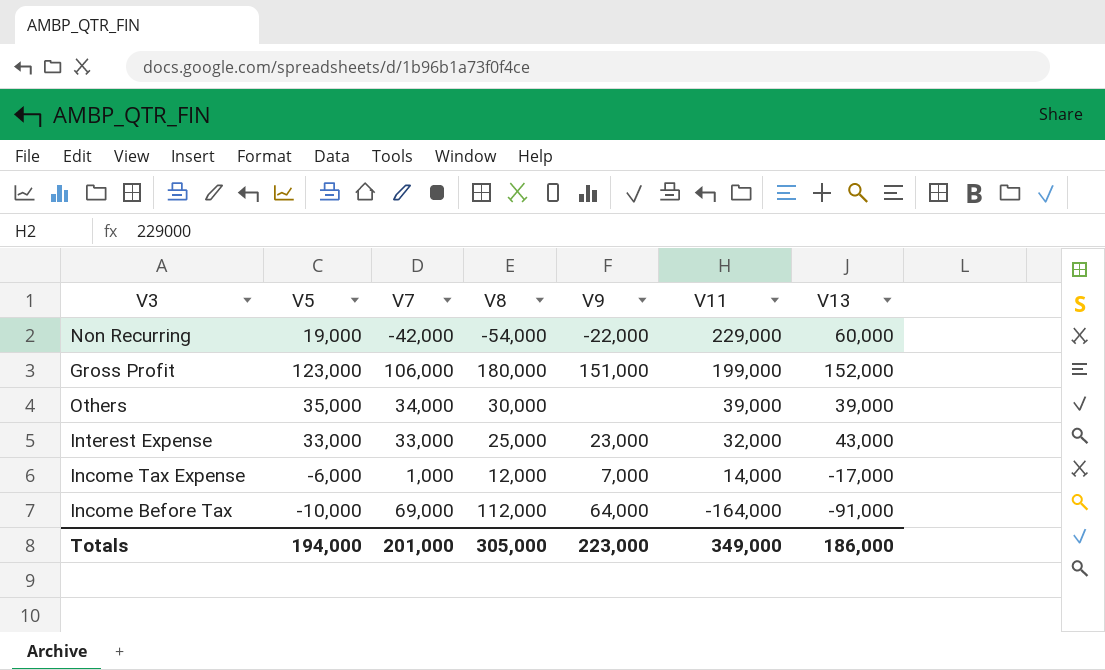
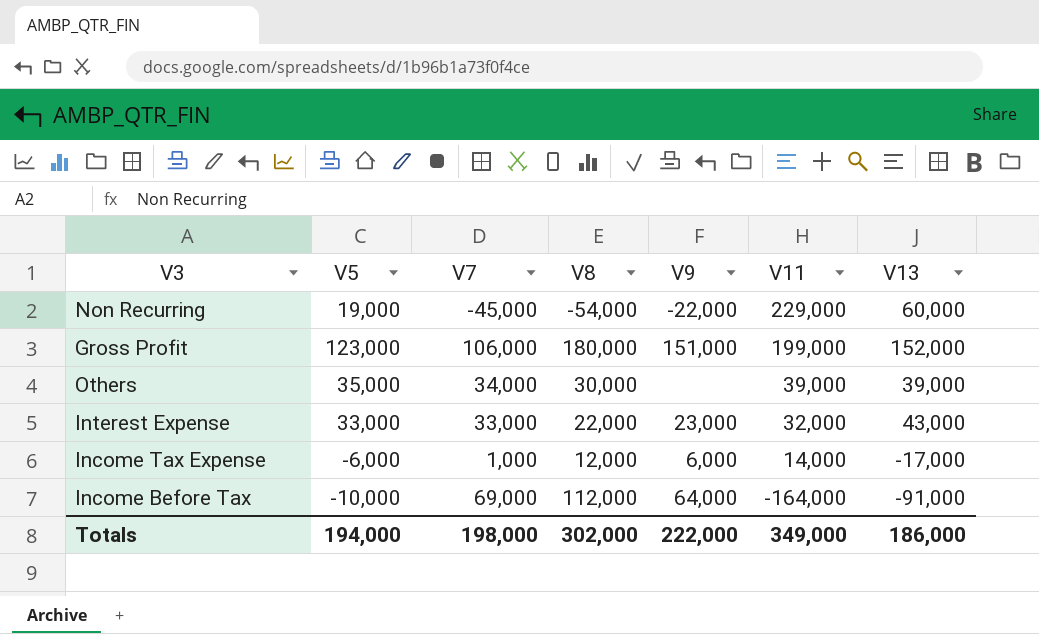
Non Recurring | V7: -42,000 -> -45,000
Interest Expense | V8: 25,000 -> 22,000
Income Tax Expense | V9: 7,000 -> 6,000
Totals | V7: 201,000 -> 198,000
Totals | V8: 305,000 -> 302,000
Totals | V9: 223,000 -> 222,000

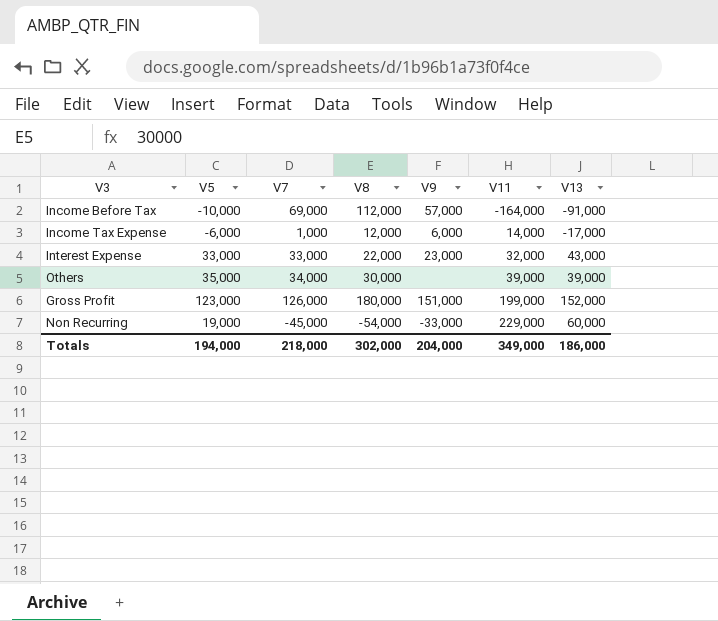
row order: V11 descending -> V11 ascending
Income Before Tax | V9: 64,000 -> 57,000
Gross Profit | V7: 106,000 -> 126,000
Non Recurring | V9: -22,000 -> -33,000
Totals | V7: 198,000 -> 218,000
Totals | V9: 222,000 -> 204,000

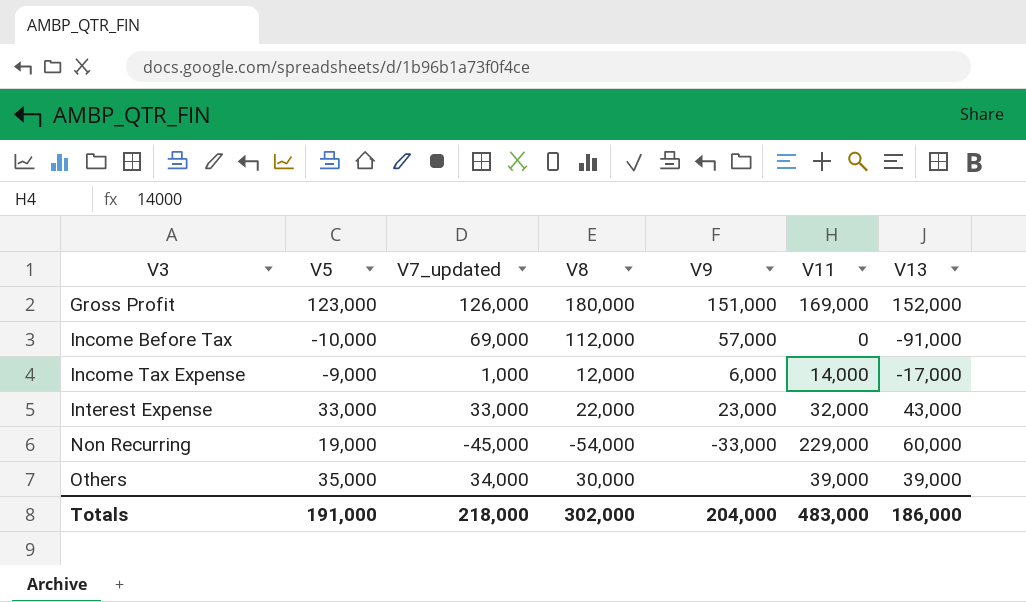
row order: V11 ascending -> V3 ascending
column name: V7 -> V7_updated
Gross Profit | V11: 199,000 -> 169,000
Income Before Tax | V11: -164,000 -> 0
Income Tax Expense | V5: -6,000 -> -9,000
Totals | V5: 194,000 -> 191,000
Totals | V11: 349,000 -> 483,000

